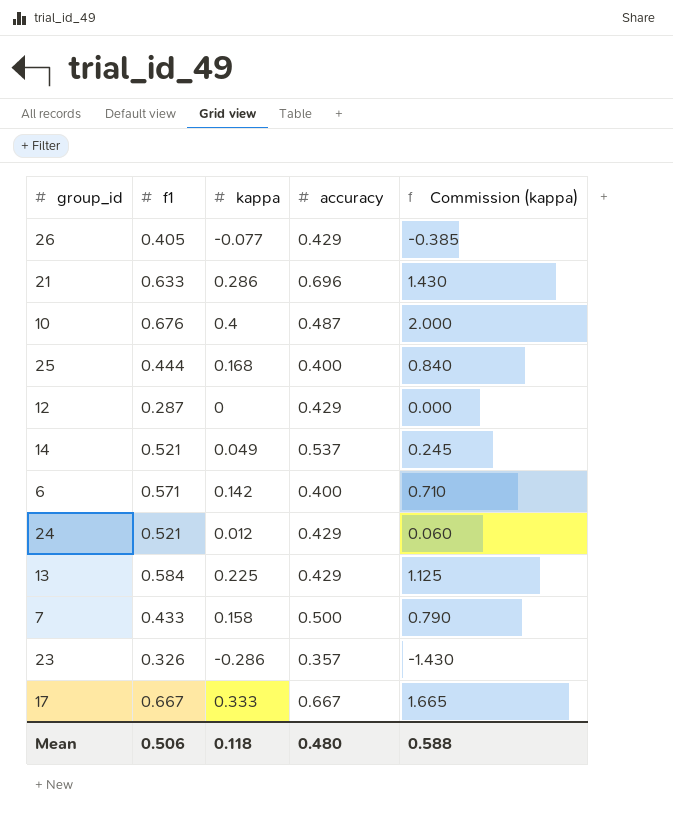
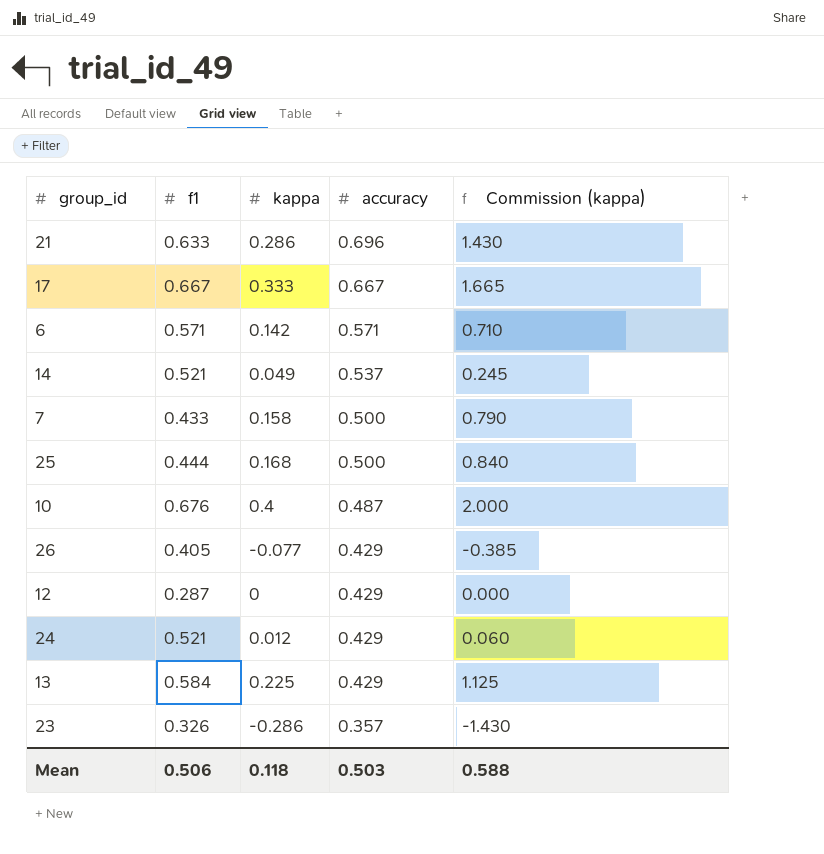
row order: none -> accuracy descending
6 | accuracy: 0.400 -> 0.571
25 | accuracy: 0.400 -> 0.500
Mean | accuracy: 0.480 -> 0.503

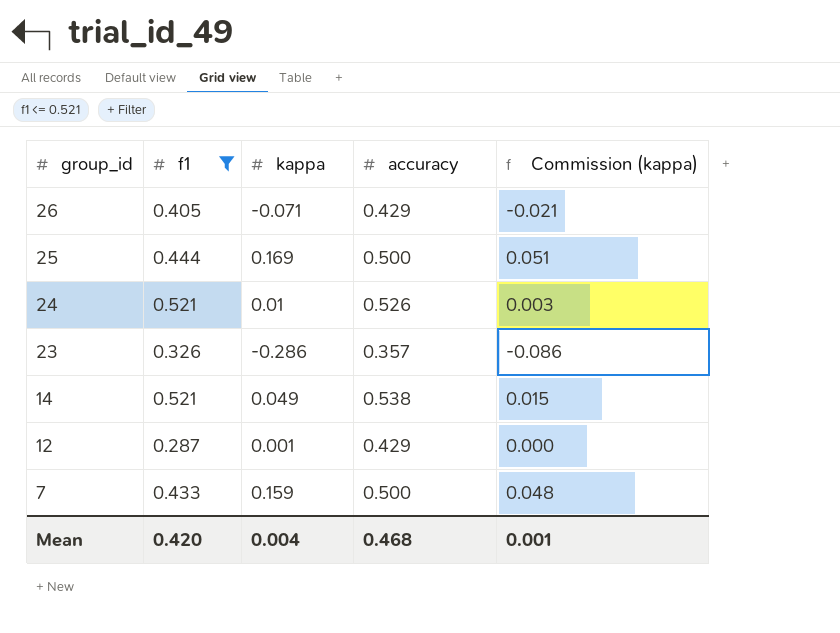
filter: none -> f1 <= 0.521
row order: accuracy descending -> group_id descending
column Commission (kappa) | formula: [kappa] * 5 -> [kappa] * 0.3
26 | kappa: -0.077 -> -0.071
25 | kappa: 0.168 -> 0.169
24 | kappa: 0.012 -> 0.01
24 | accuracy: 0.429 -> 0.526
14 | accuracy: 0.537 -> 0.538
12 | kappa: 0 -> 0.001
7 | kappa: 0.158 -> 0.159
Mean | f1: 0.506 -> 0.420
Mean | kappa: 0.118 -> 0.004
Mean | accuracy: 0.503 -> 0.468
Mean | Commission (kappa): 0.588 -> 0.001

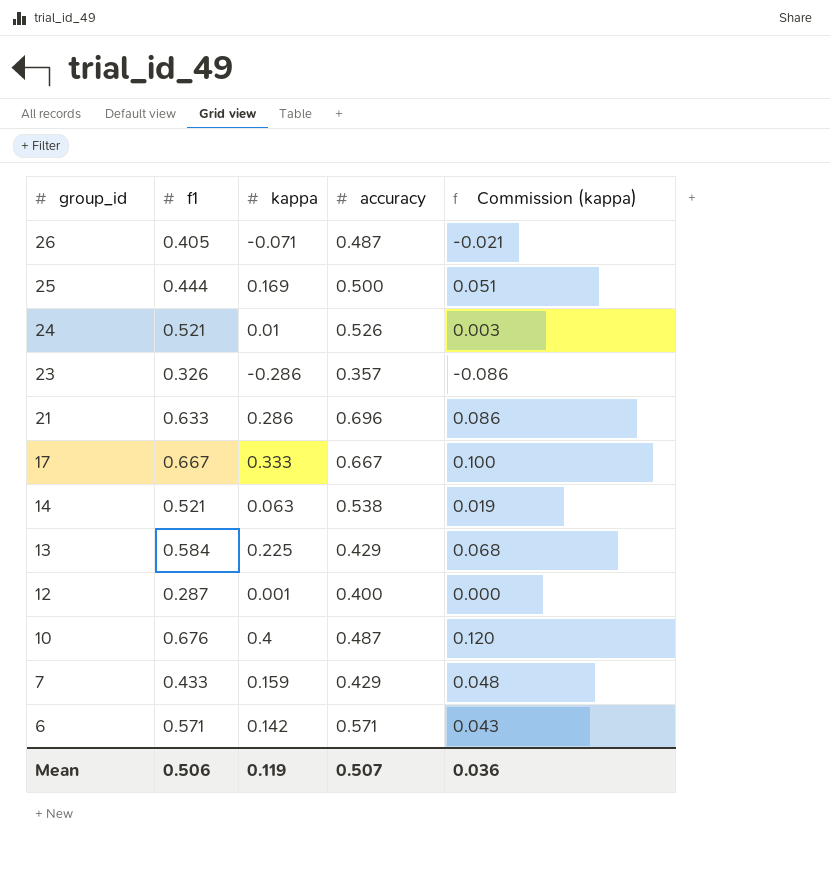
filter: f1 <= 0.521 -> none
26 | accuracy: 0.429 -> 0.487
14 | kappa: 0.049 -> 0.063
14 | Commission (kappa): 0.015 -> 0.019
12 | accuracy: 0.429 -> 0.400
7 | accuracy: 0.500 -> 0.429
Mean | f1: 0.420 -> 0.506
Mean | kappa: 0.004 -> 0.119
Mean | accuracy: 0.468 -> 0.507
Mean | Commission (kappa): 0.001 -> 0.036

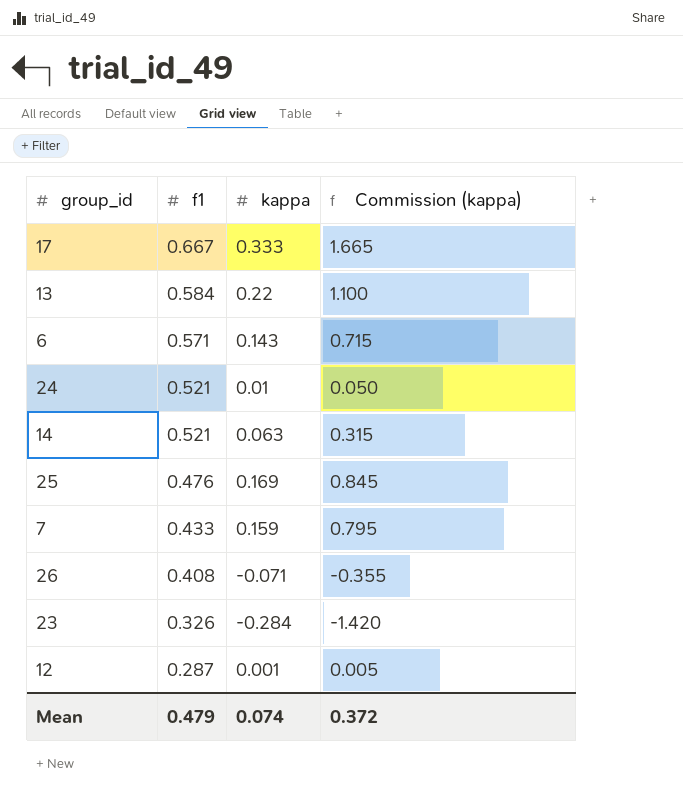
row order: group_id descending -> f1 descending
column accuracy | position: 4 -> none
column Commission (kappa) | formula: [kappa] * 0.3 -> [kappa] * 5
row 21: 0.633 | 0.286 | 0.696 | 0.086 -> none
row 10: 0.676 | 0.4 | 0.487 | 0.120 -> none
13 | kappa: 0.225 -> 0.22
6 | kappa: 0.142 -> 0.143
25 | f1: 0.444 -> 0.476
26 | f1: 0.405 -> 0.408
23 | kappa: -0.286 -> -0.284
Mean | f1: 0.506 -> 0.479
Mean | kappa: 0.119 -> 0.074
Mean | Commission (kappa): 0.036 -> 0.372

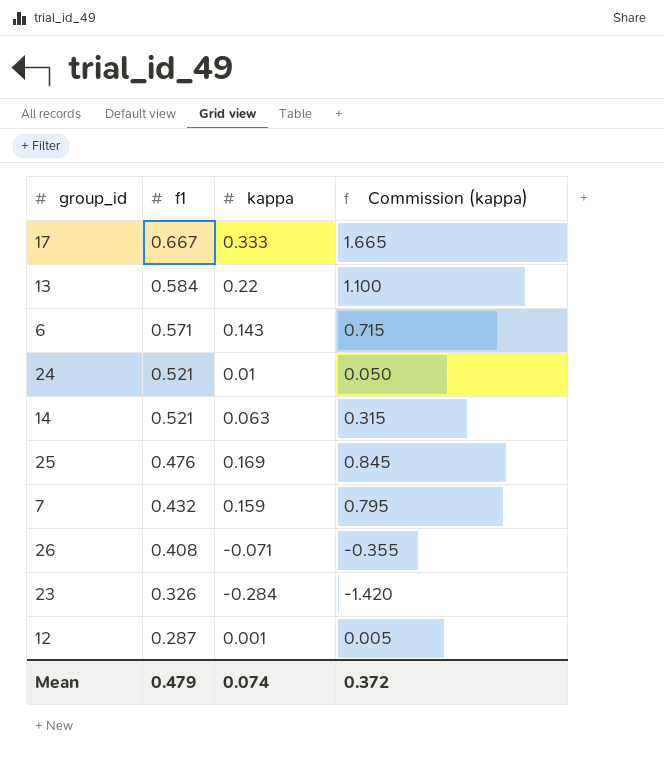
7 | f1: 0.433 -> 0.432

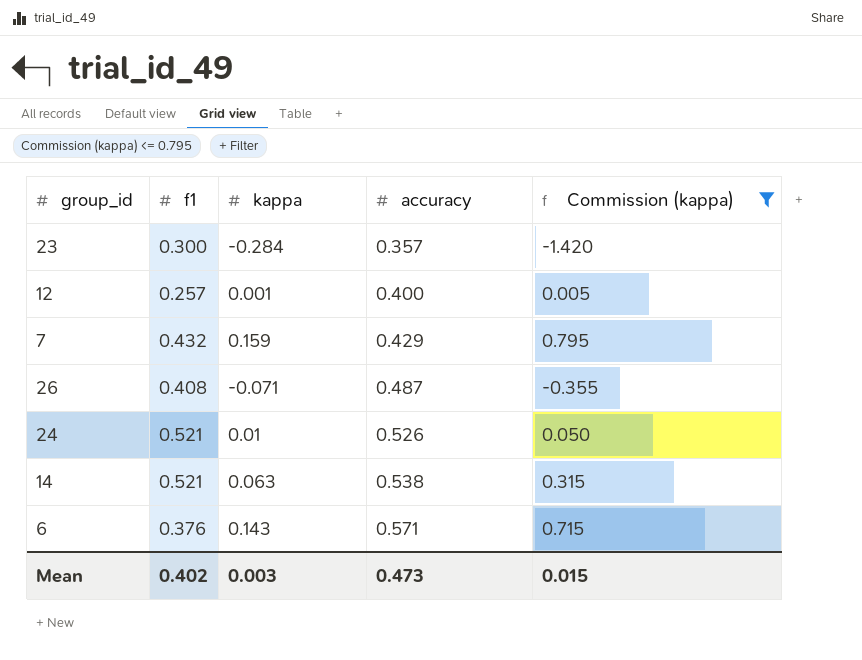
filter: none -> Commission (kappa) <= 0.795
row order: f1 descending -> accuracy ascending
column accuracy | position: none -> 4
23 | f1: 0.326 -> 0.300
12 | f1: 0.287 -> 0.257
6 | f1: 0.571 -> 0.376
Mean | f1: 0.479 -> 0.402
Mean | kappa: 0.074 -> 0.003
Mean | Commission (kappa): 0.372 -> 0.015

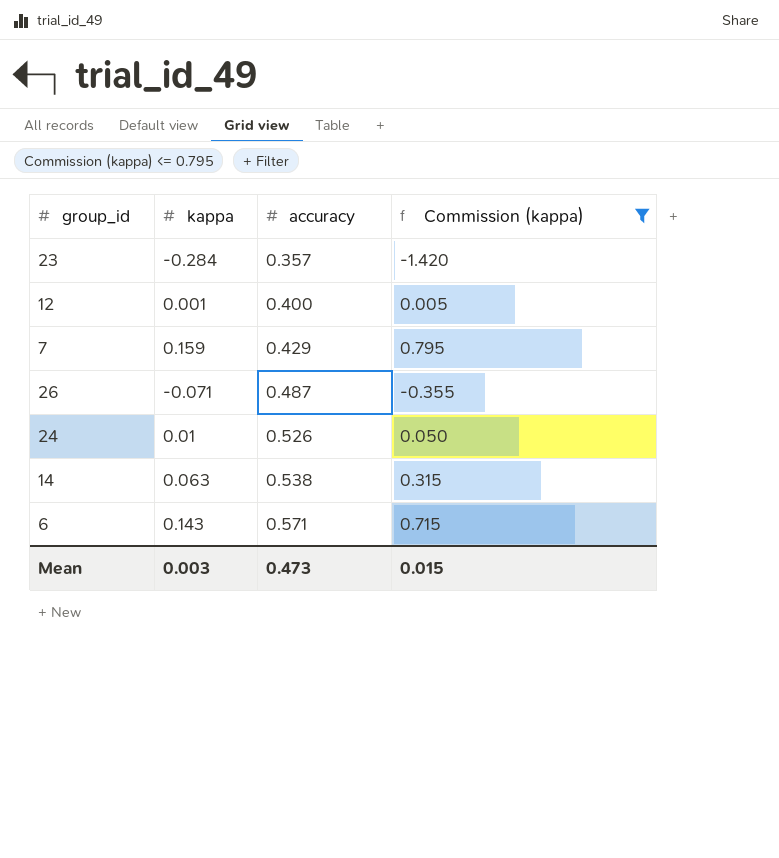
column f1 | position: 2 -> none

